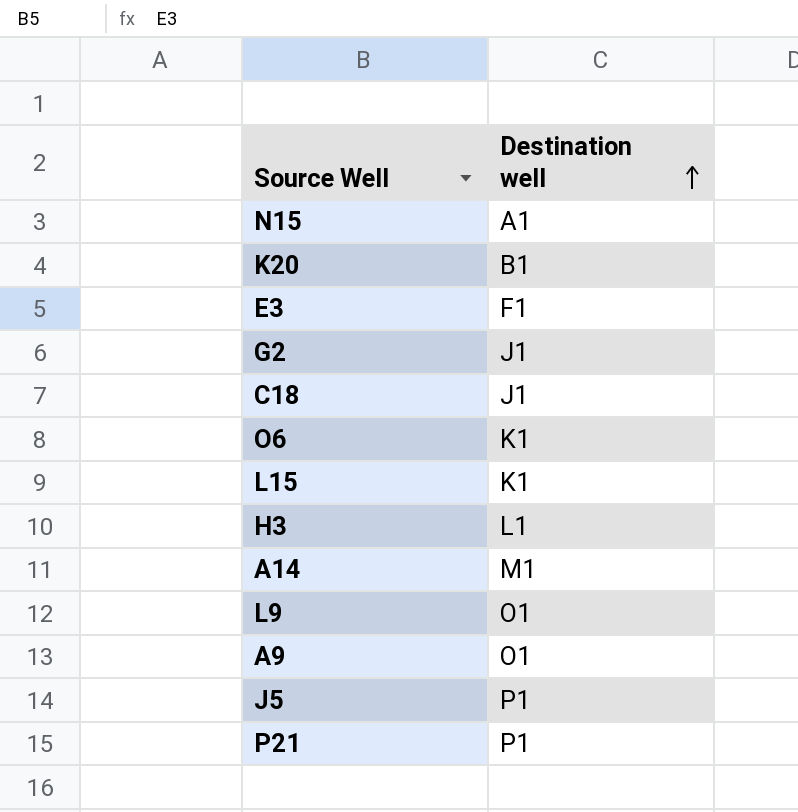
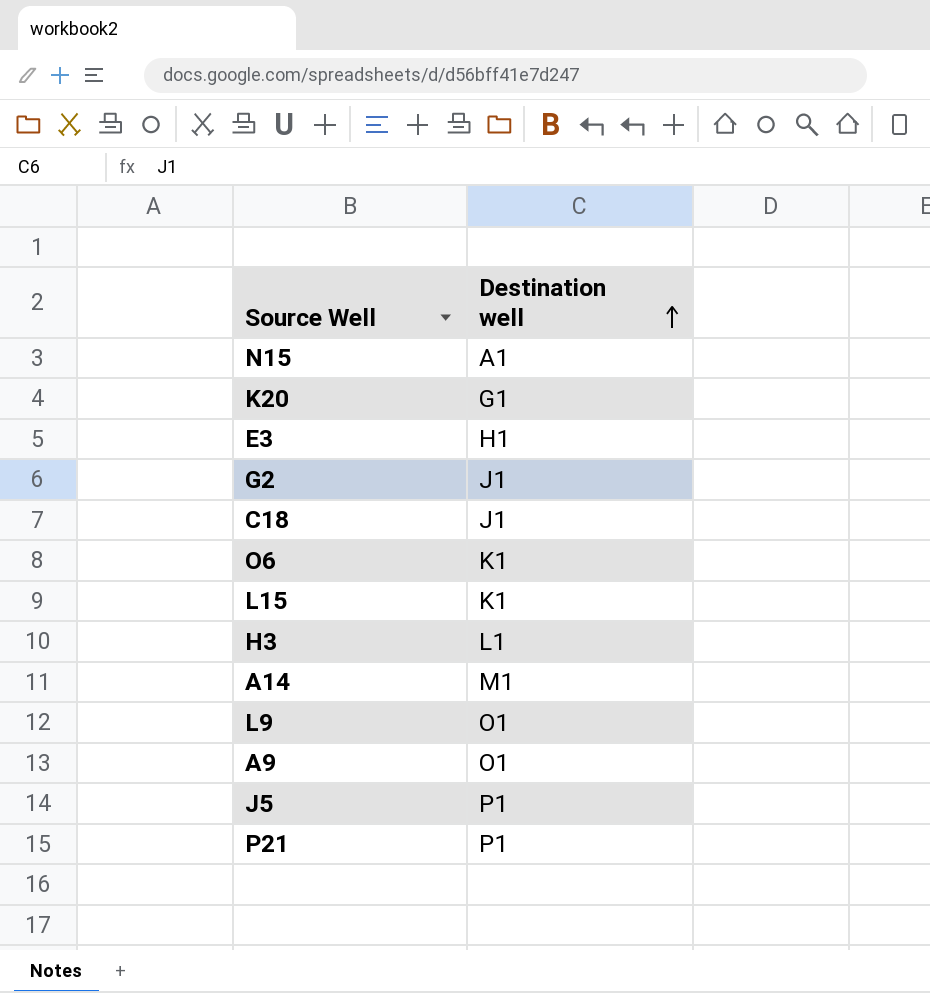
K20 | Destination well: B1 -> G1
E3 | Destination well: F1 -> H1

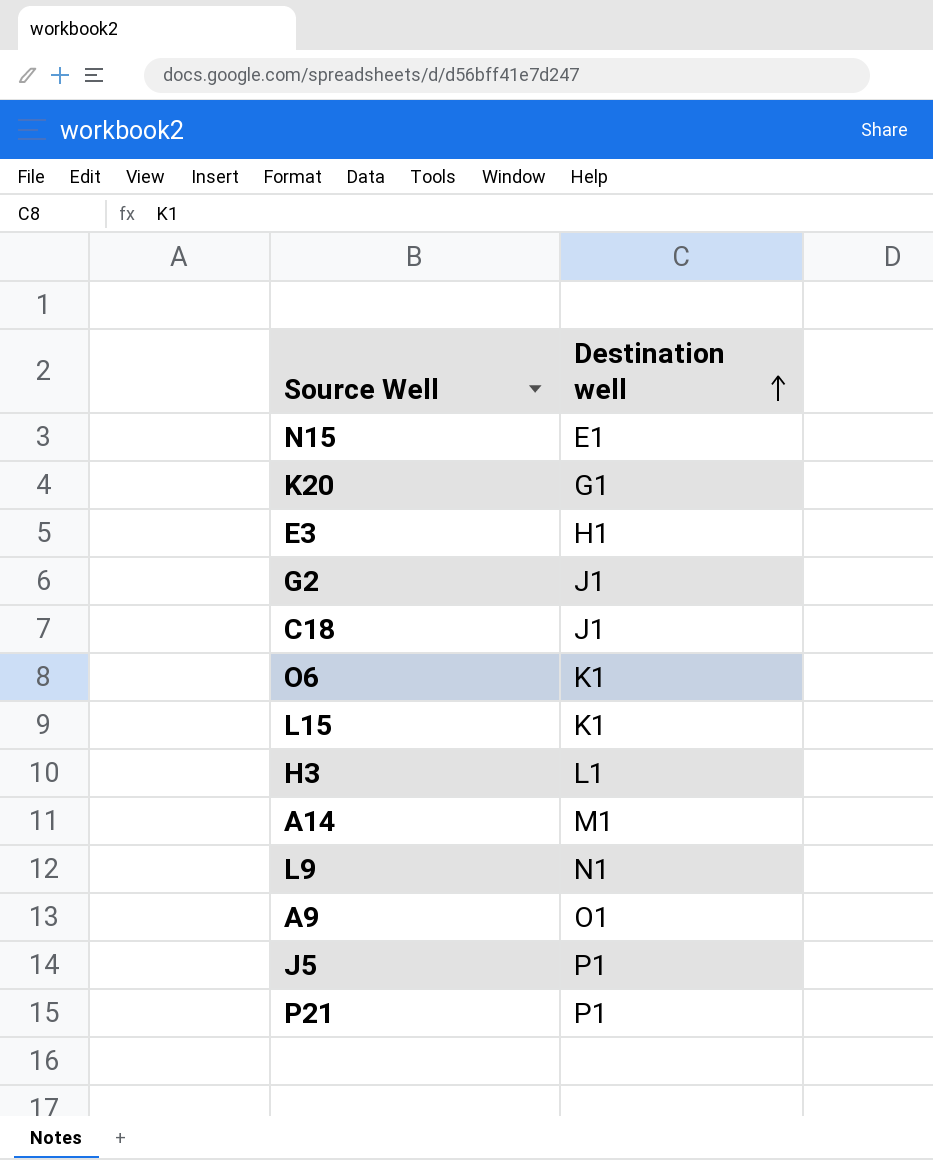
N15 | Destination well: A1 -> E1
L9 | Destination well: O1 -> N1

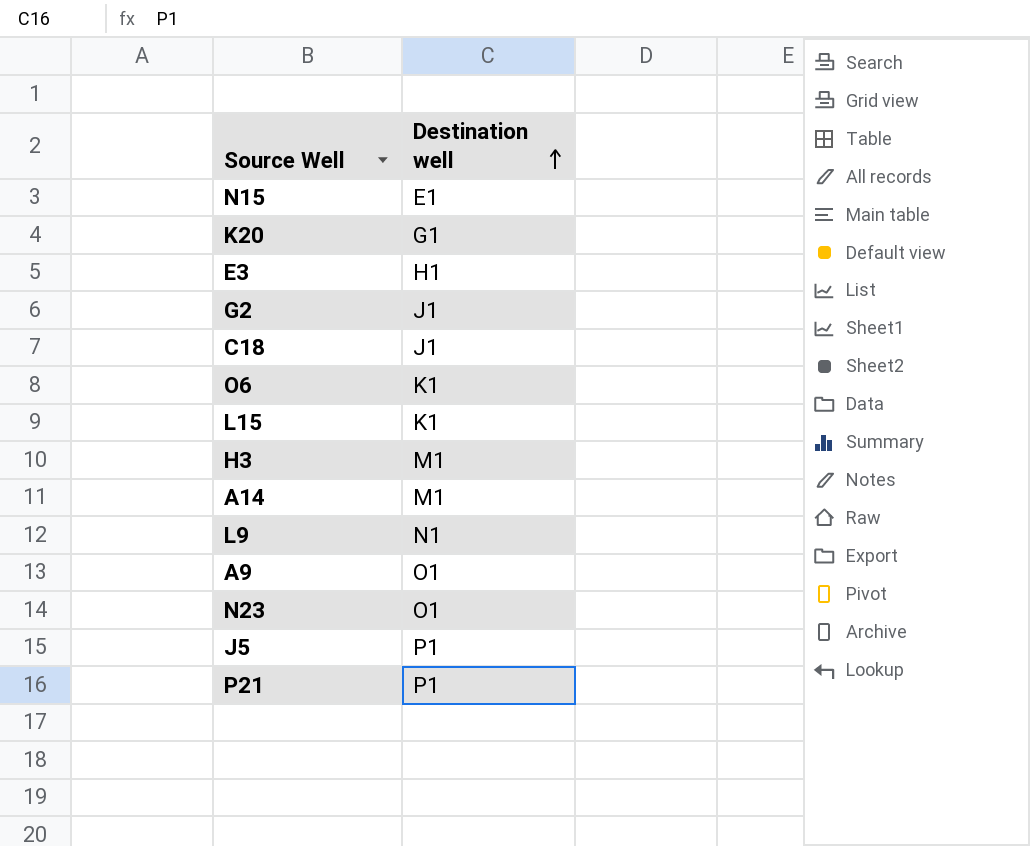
H3 | Destination well: L1 -> M1
row N23: none -> O1

